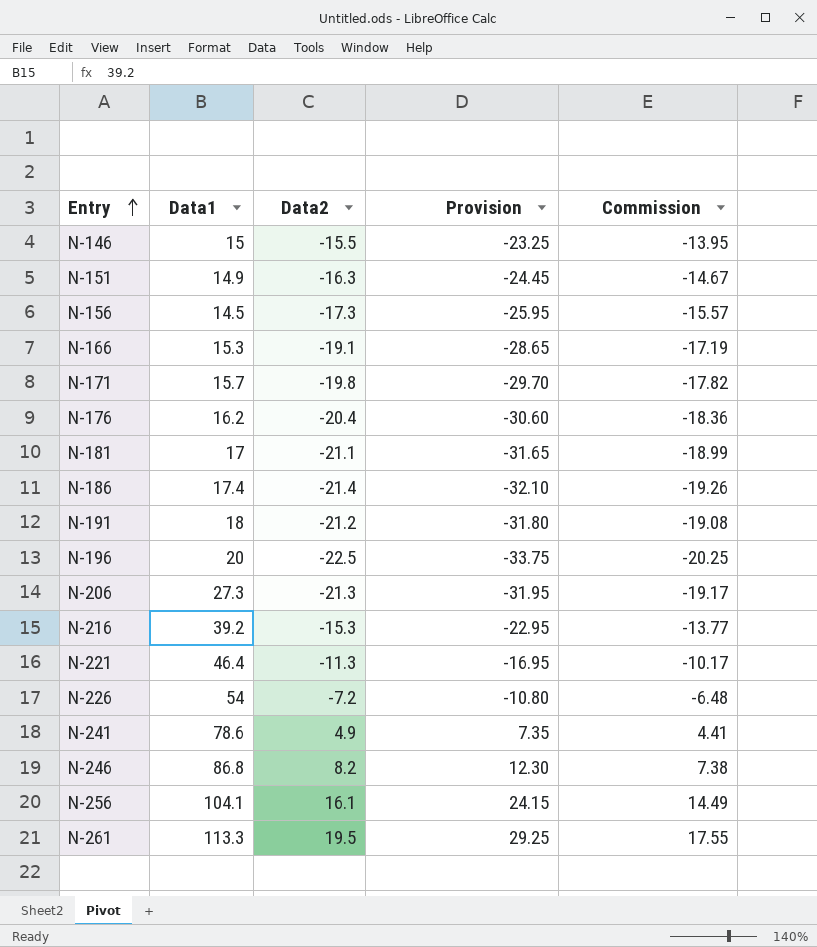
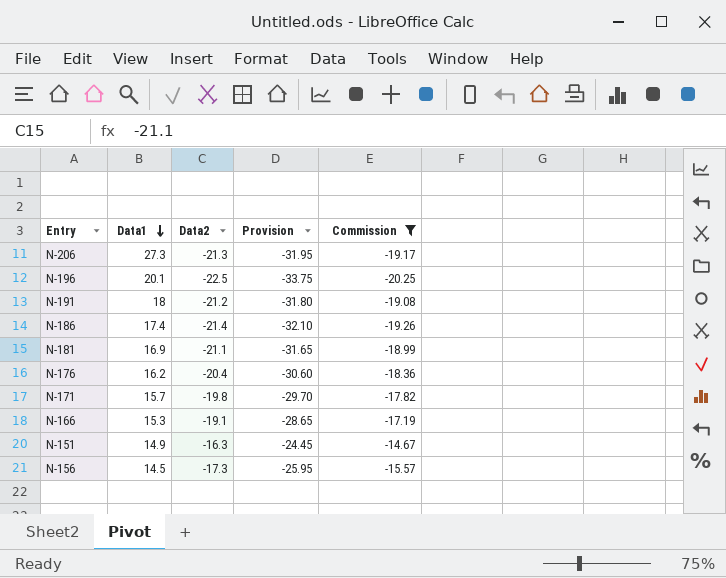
filter: none -> Commission <= -14.67
row order: Entry ascending -> Data1 descending
N-196 | Data1: 20 -> 20.1
N-181 | Data1: 17 -> 16.9

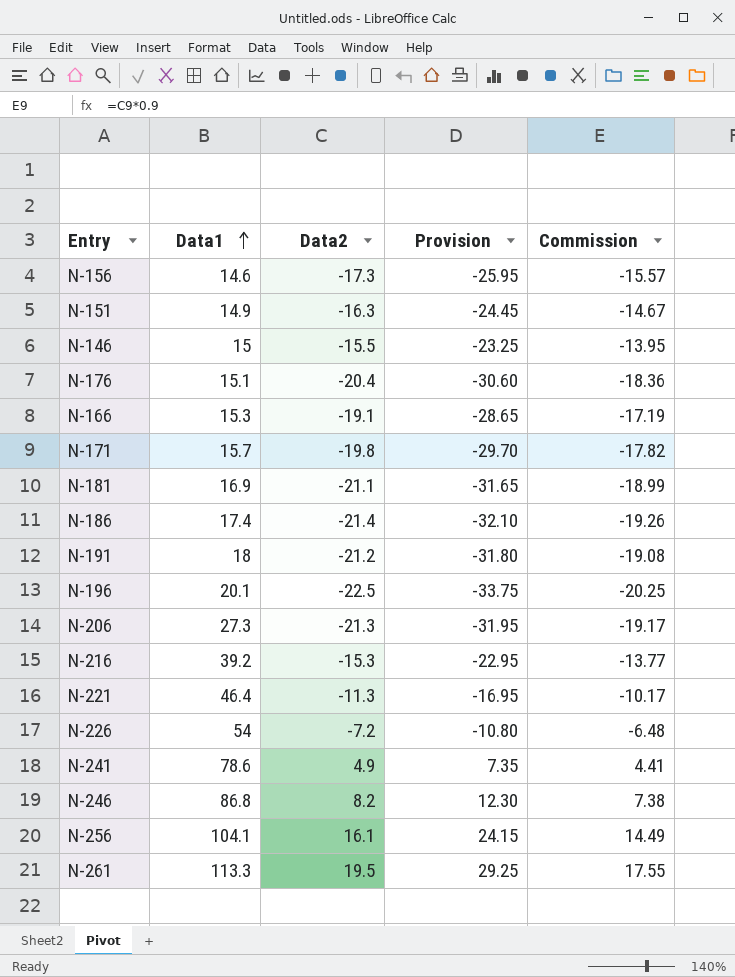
filter: Commission <= -14.67 -> none
row order: Data1 descending -> Data1 ascending
N-156 | Data1: 14.5 -> 14.6
N-176 | Data1: 16.2 -> 15.1

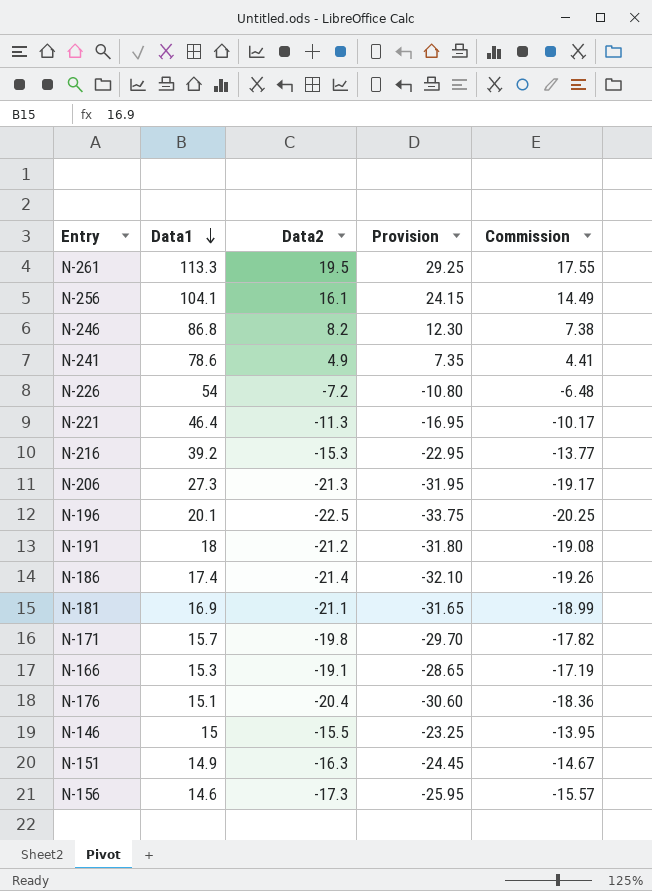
row order: Data1 ascending -> Data1 descending

